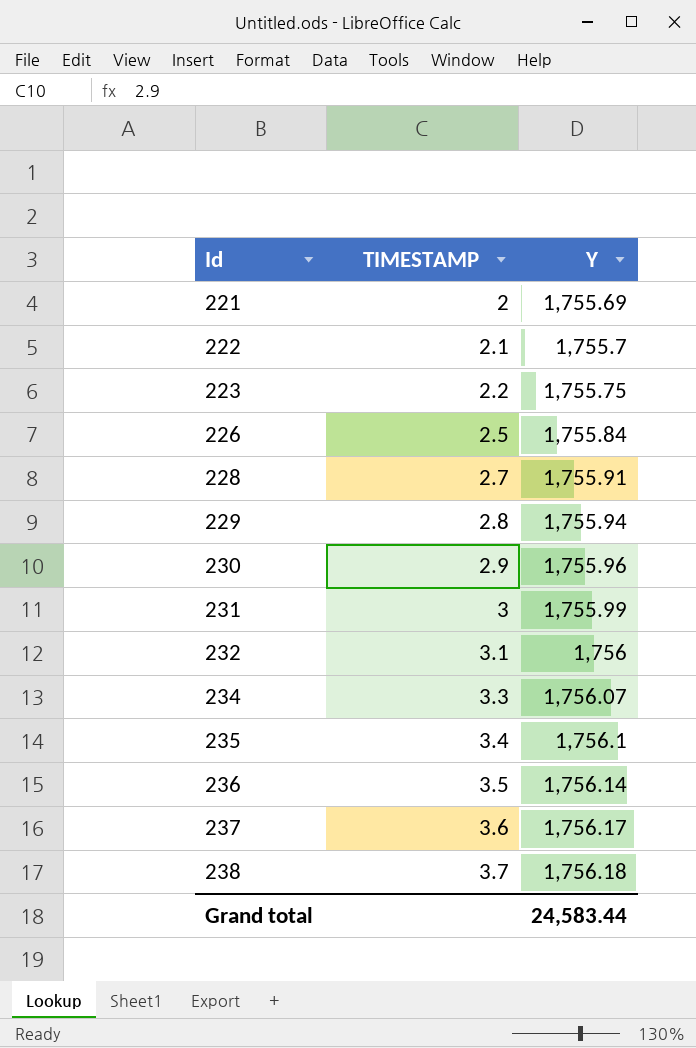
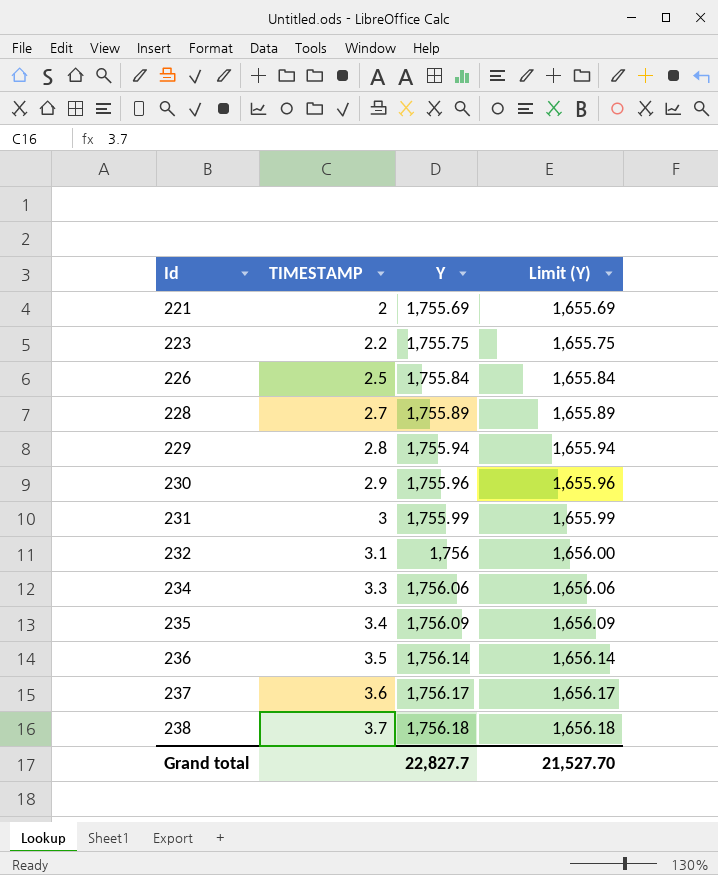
column Limit (Y) | formula: none -> [Y] - 100
row 222: 2.1 | 1,755.7 -> none
228 | Y: 1,755.91 -> 1,755.89
234 | Y: 1,756.07 -> 1,756.06
235 | Y: 1,756.1 -> 1,756.09
Grand total | Y: 24,583.44 -> 22,827.7

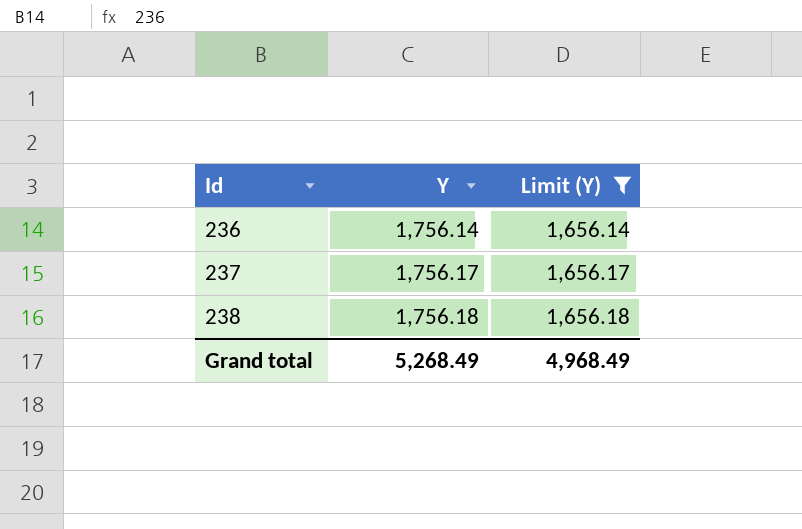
filter: none -> Limit (Y) >= 1,656.14
column TIMESTAMP | position: 2 -> none
Grand total | Y: 22,827.7 -> 5,268.49
Grand total | Limit (Y): 21,527.70 -> 4,968.49

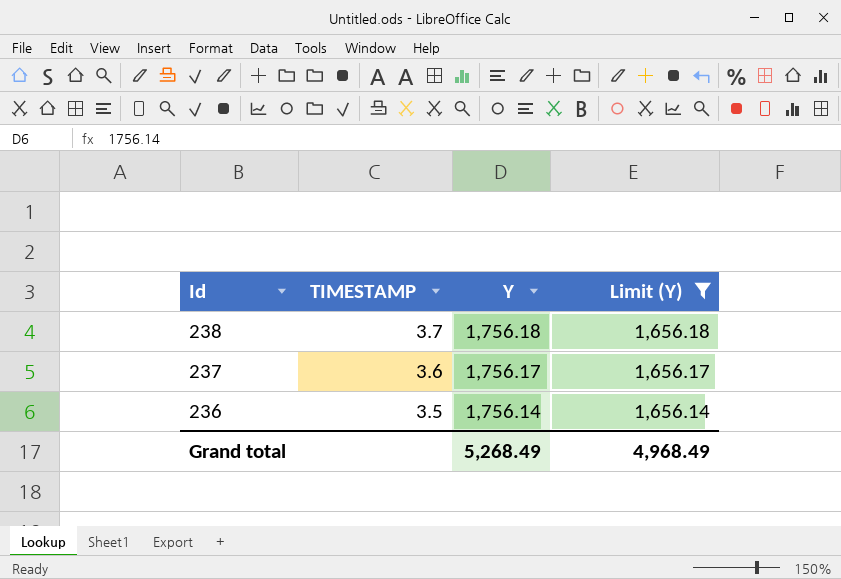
row order: Id ascending -> Id descending
column TIMESTAMP | position: none -> 2

